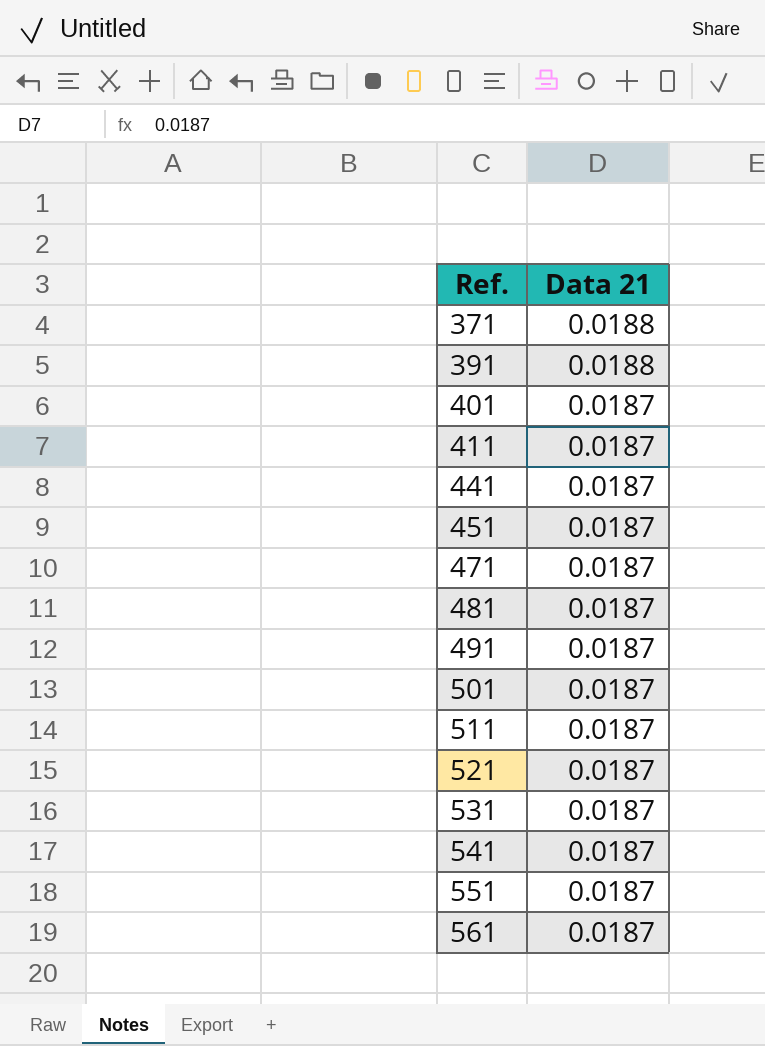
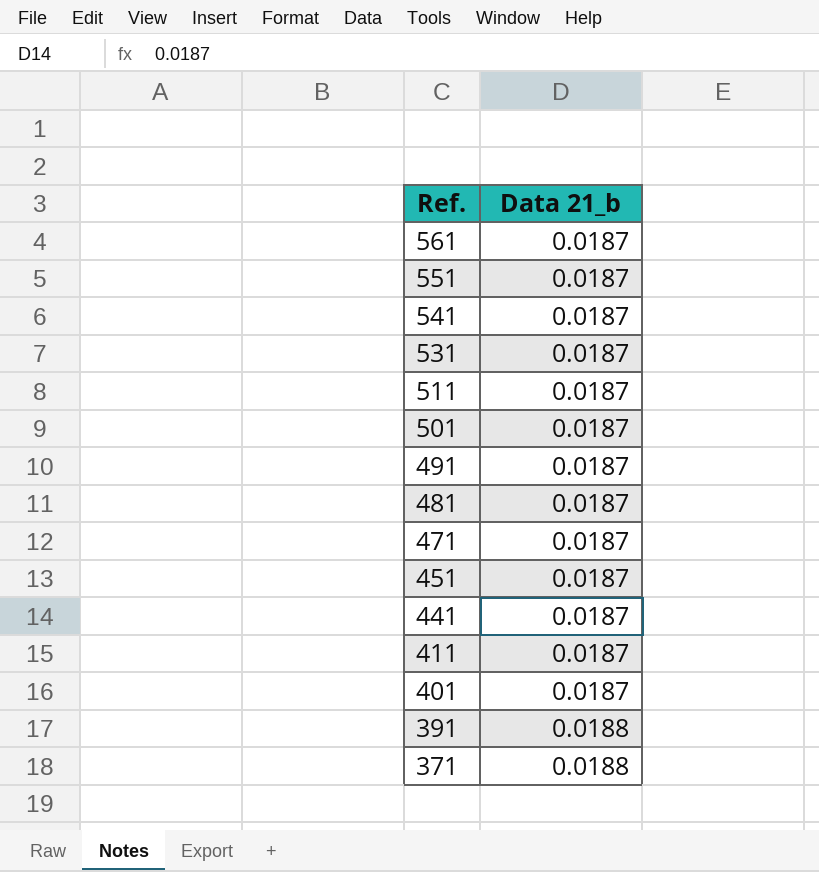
row order: Ref. ascending -> Ref. descending
column name: Data 21 -> Data 21_b
row 521: 0.0187 -> none

